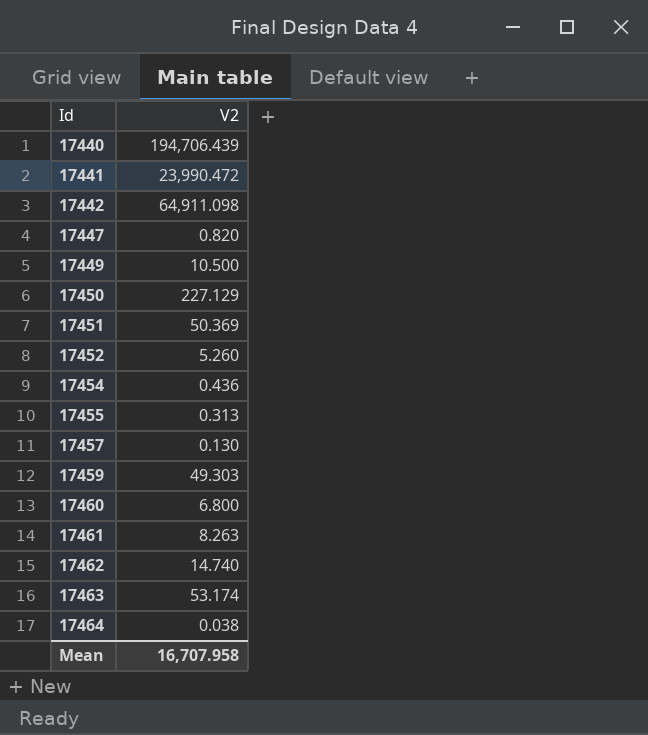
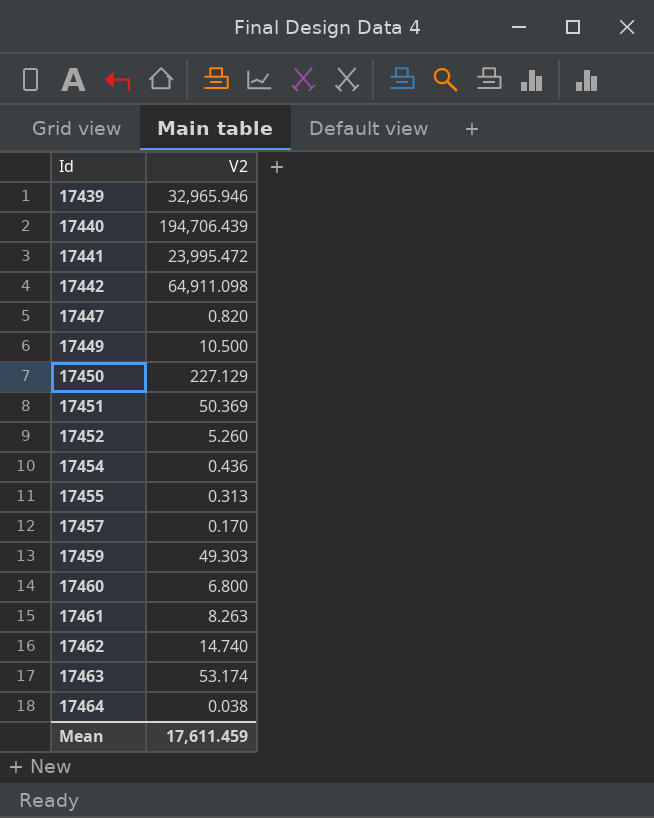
row 17439: none -> 32,965.946
17441 | V2: 23,990.472 -> 23,995.472
17457 | V2: 0.130 -> 0.170
Mean | V2: 16,707.958 -> 17,611.459

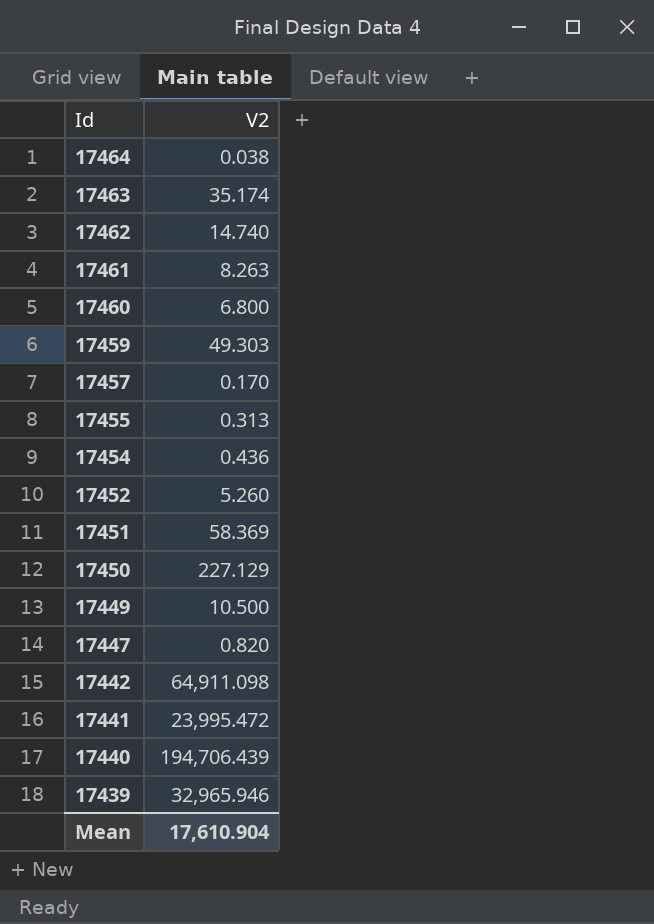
row order: Id ascending -> Id descending
17463 | V2: 53.174 -> 35.174
17451 | V2: 50.369 -> 58.369
Mean | V2: 17,611.459 -> 17,610.904

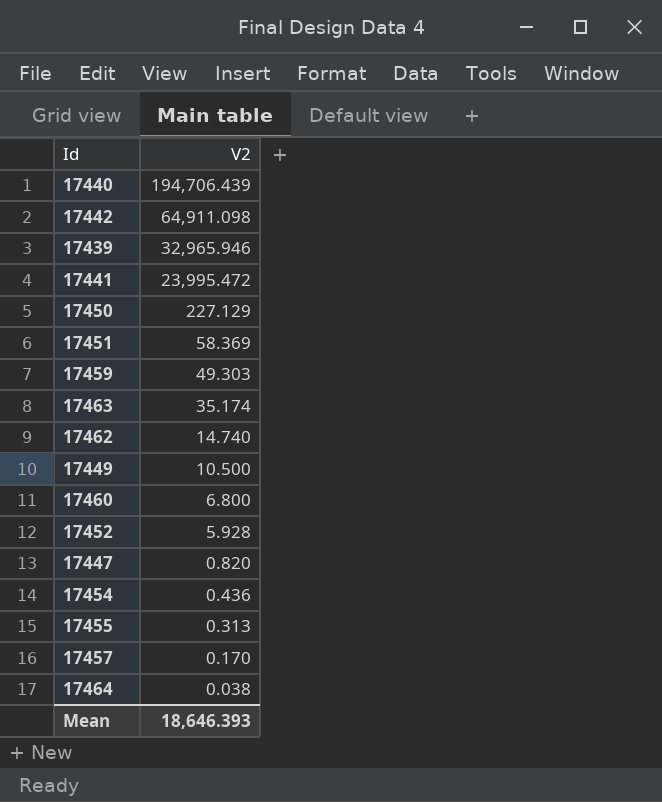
row order: Id descending -> V2 descending
row 17461: 8.263 -> none
17452 | V2: 5.260 -> 5.928
Mean | V2: 17,610.904 -> 18,646.393

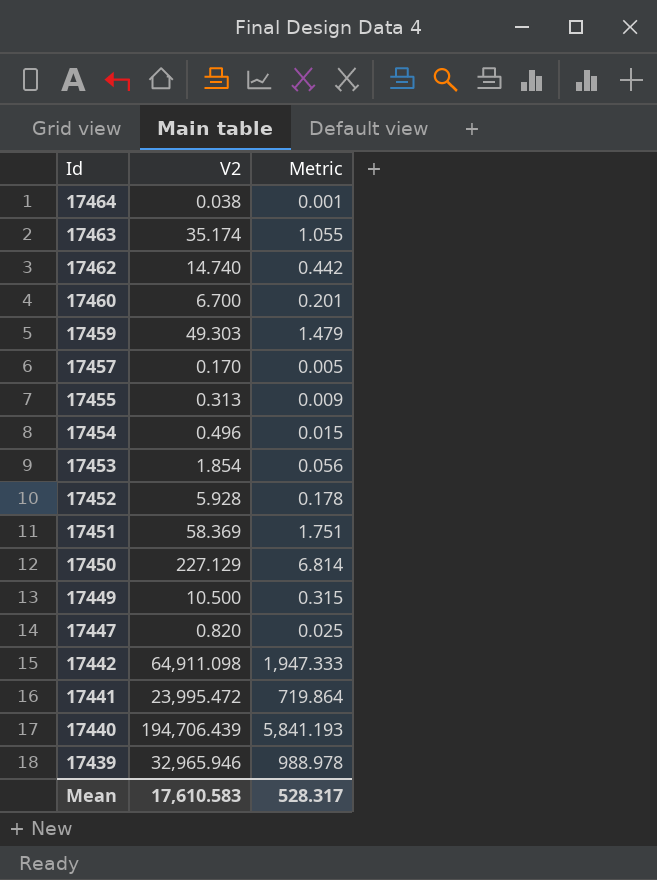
row order: V2 descending -> Id descending
column Metric | formula: none -> [V2] * 0.03
17460 | V2: 6.800 -> 6.700
17454 | V2: 0.436 -> 0.496
row 17453: none -> 1.854 | 0.056
Mean | V2: 18,646.393 -> 17,610.583

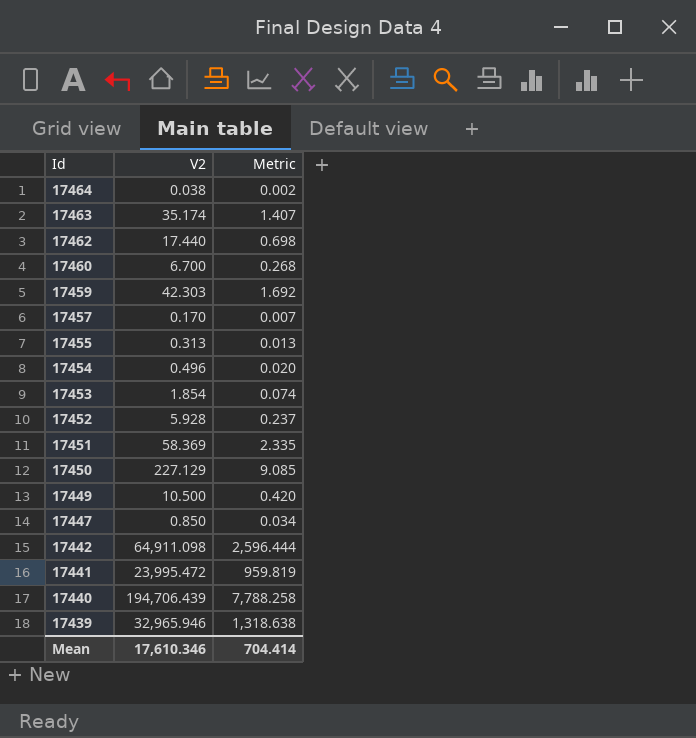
column Metric | formula: [V2] * 0.03 -> [V2] * 0.04
17462 | V2: 14.740 -> 17.440
17459 | V2: 49.303 -> 42.303
17447 | V2: 0.820 -> 0.850
Mean | V2: 17,610.583 -> 17,610.346
Mean | Metric: 528.317 -> 704.414

